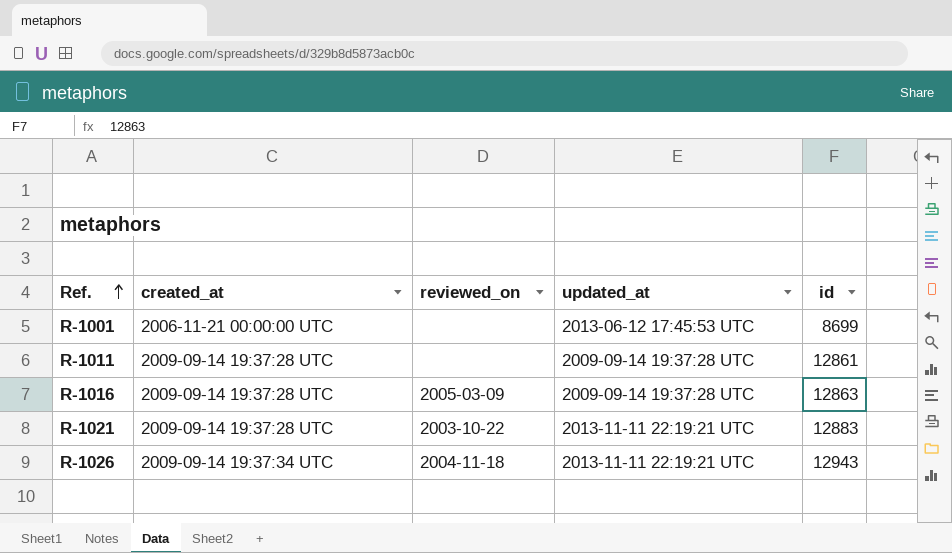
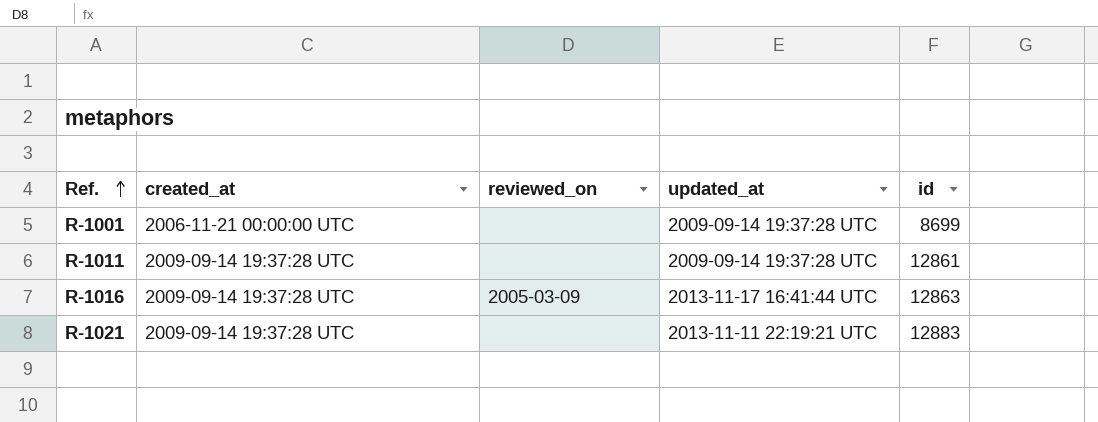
row R-1026: 2009-09-14 19:37:34 UTC | 2004-11-18 | 2013-11-11 22:19:21 UTC | 12943 -> none
R-1001 | updated_at: 2013-06-12 17:45:53 UTC -> 2009-09-14 19:37:28 UTC
R-1016 | updated_at: 2009-09-14 19:37:28 UTC -> 2013-11-17 16:41:44 UTC
R-1021 | reviewed_on: 2003-10-22 -> none

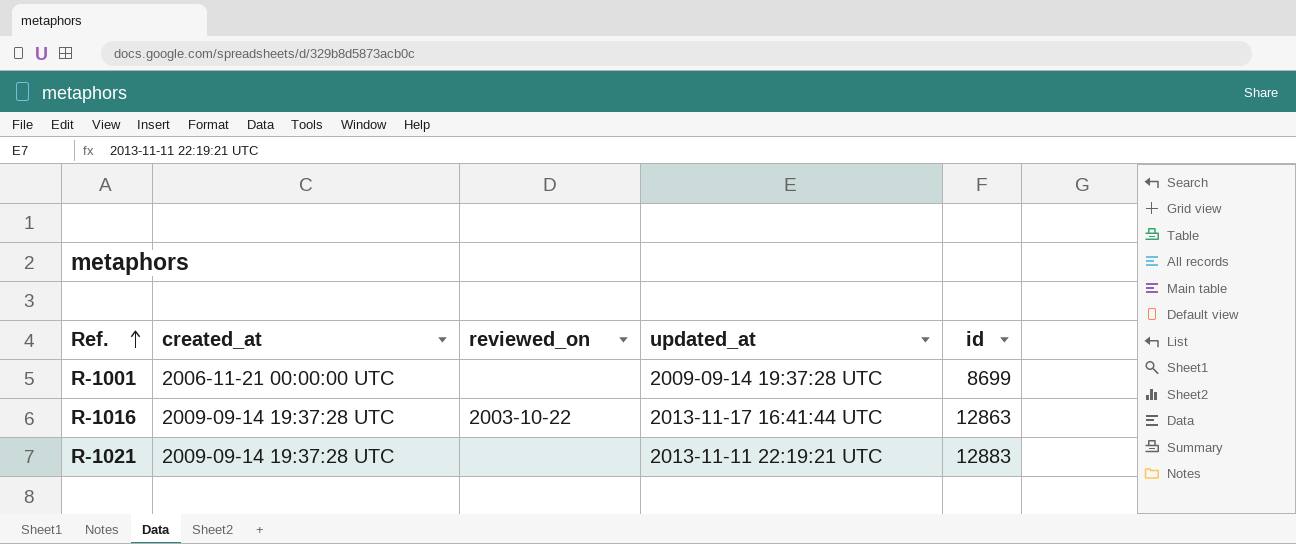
row R-1011: 2009-09-14 19:37:28 UTC | none | 2009-09-14 19:37:28 UTC | 12861 -> none
R-1016 | reviewed_on: 2005-03-09 -> 2003-10-22

